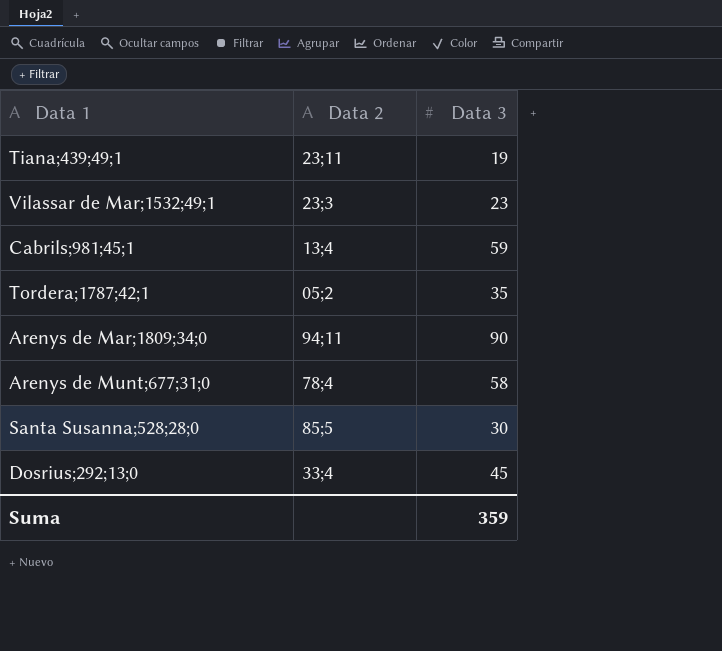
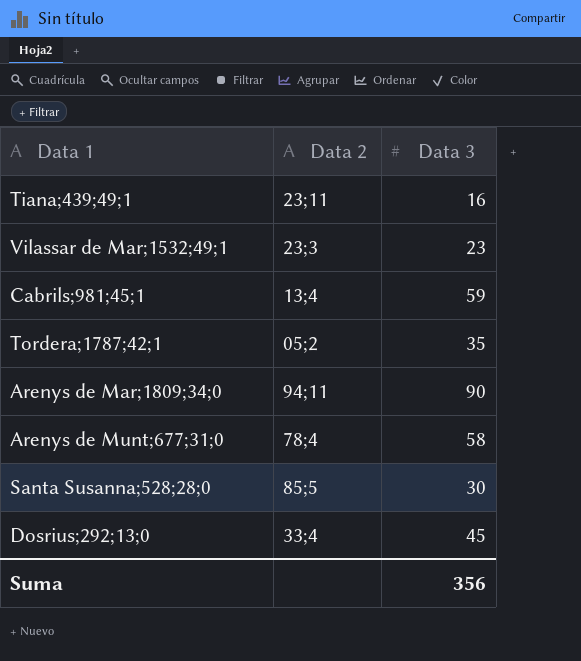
Tiana;439;49;1 | Data 3: 19 -> 16
Suma | Data 3: 359 -> 356

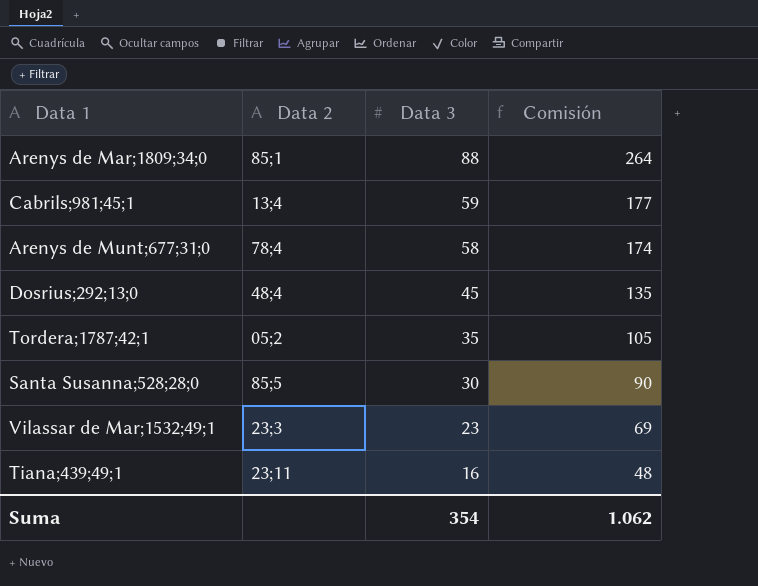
row order: none -> Data 3 descending
column Comisión | formula: none -> [Data 3] * 3
Arenys de Mar;1809;34;0 | Data 2: 94;11 -> 85;1
Arenys de Mar;1809;34;0 | Data 3: 90 -> 88
Dosrius;292;13;0 | Data 2: 33;4 -> 48;4
Suma | Data 3: 356 -> 354

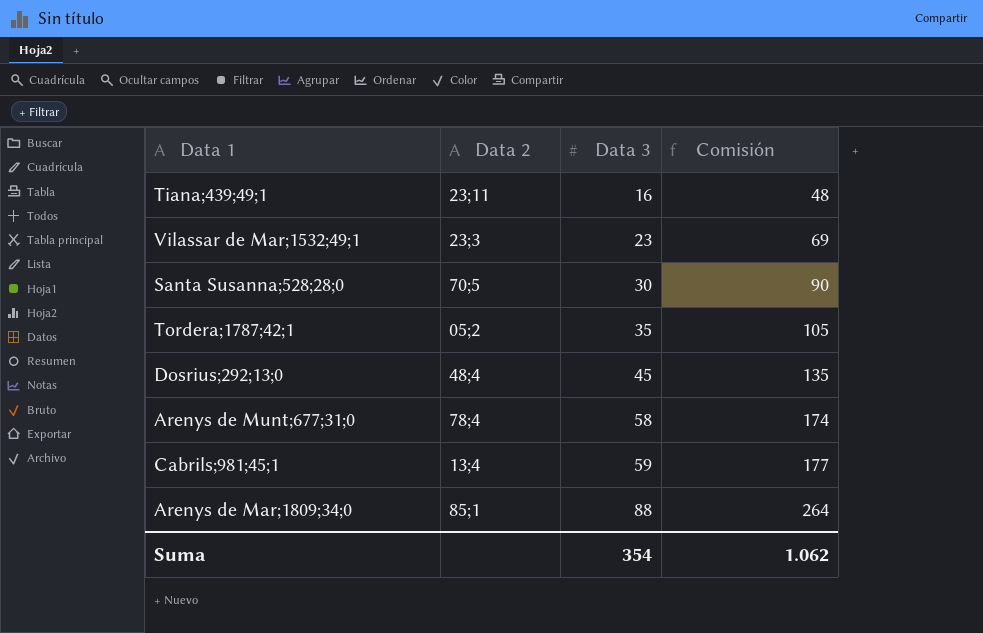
row order: Data 3 descending -> Data 3 ascending
Santa Susanna;528;28;0 | Data 2: 85;5 -> 70;5

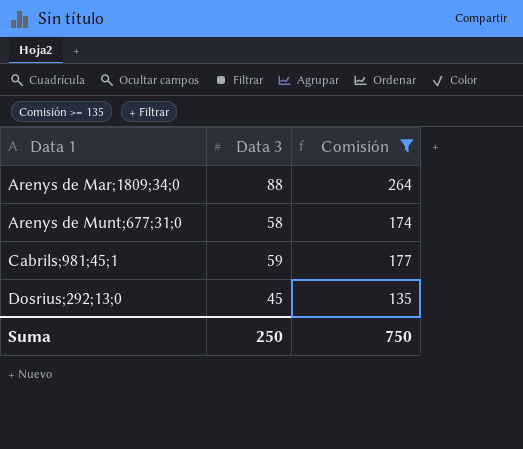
filter: none -> Comisión >= 135
row order: Data 3 ascending -> Data 1 ascending
column Data 2 | position: 2 -> none
Suma | Data 3: 354 -> 250
Suma | Comisión: 1.062 -> 750

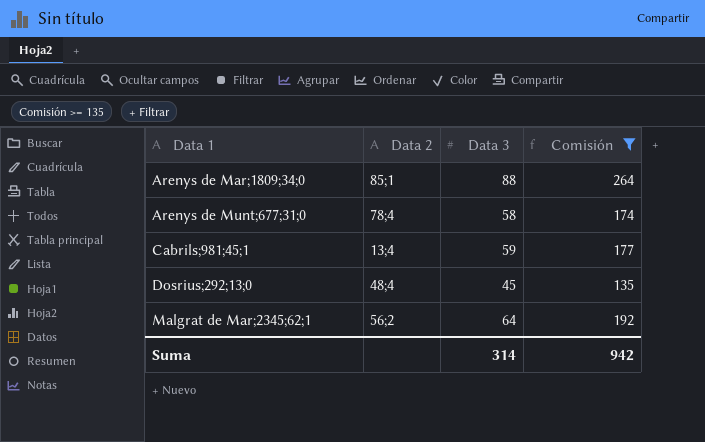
column Data 2 | position: none -> 2
row Malgrat de Mar;2345;62;1: none -> 56;2 | 64 | 192
Suma | Data 3: 250 -> 314
Suma | Comisión: 750 -> 942

